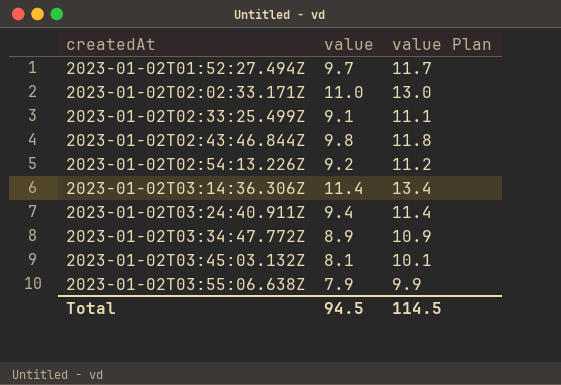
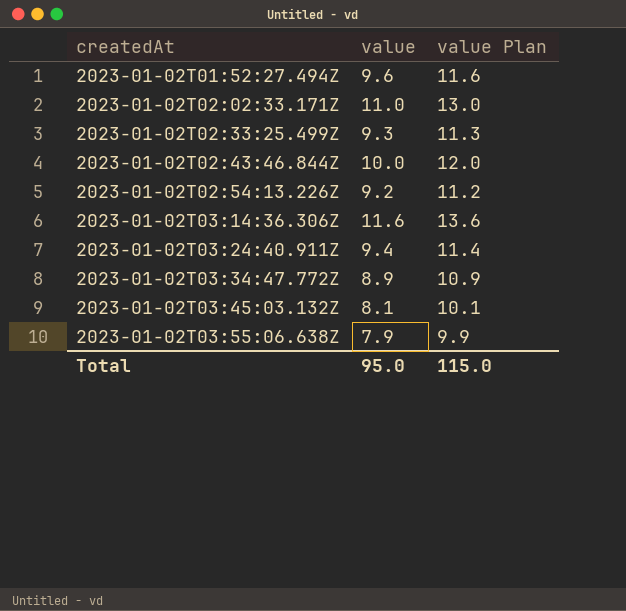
2023-01-02T01:52:27.494Z | value: 9.7 -> 9.6
2023-01-02T01:52:27.494Z | value Plan: 11.7 -> 11.6
2023-01-02T02:33:25.499Z | value: 9.1 -> 9.3
2023-01-02T02:33:25.499Z | value Plan: 11.1 -> 11.3
2023-01-02T02:43:46.844Z | value: 9.8 -> 10.0
2023-01-02T02:43:46.844Z | value Plan: 11.8 -> 12.0
2023-01-02T03:14:36.306Z | value: 11.4 -> 11.6
2023-01-02T03:14:36.306Z | value Plan: 13.4 -> 13.6
Total | value: 94.5 -> 95.0
Total | value Plan: 114.5 -> 115.0

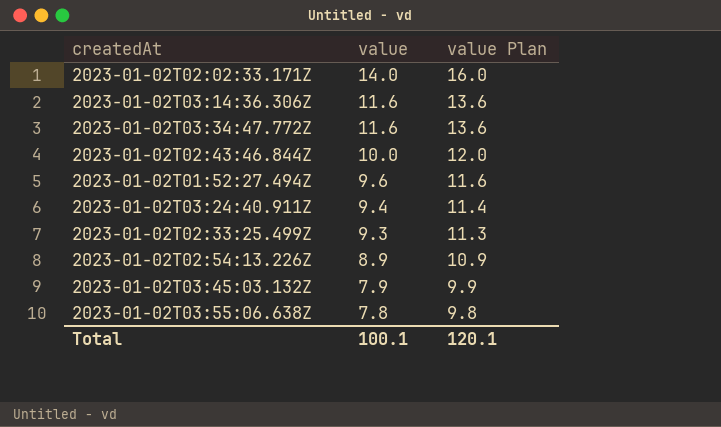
row order: createdAt ascending -> value descending
2023-01-02T02:02:33.171Z | value: 11.0 -> 14.0
2023-01-02T02:02:33.171Z | value Plan: 13.0 -> 16.0
2023-01-02T03:34:47.772Z | value: 8.9 -> 11.6
2023-01-02T03:34:47.772Z | value Plan: 10.9 -> 13.6
2023-01-02T02:54:13.226Z | value: 9.2 -> 8.9
2023-01-02T02:54:13.226Z | value Plan: 11.2 -> 10.9
2023-01-02T03:45:03.132Z | value: 8.1 -> 7.9
2023-01-02T03:45:03.132Z | value Plan: 10.1 -> 9.9
2023-01-02T03:55:06.638Z | value: 7.9 -> 7.8
2023-01-02T03:55:06.638Z | value Plan: 9.9 -> 9.8
Total | value: 95.0 -> 100.1
Total | value Plan: 115.0 -> 120.1

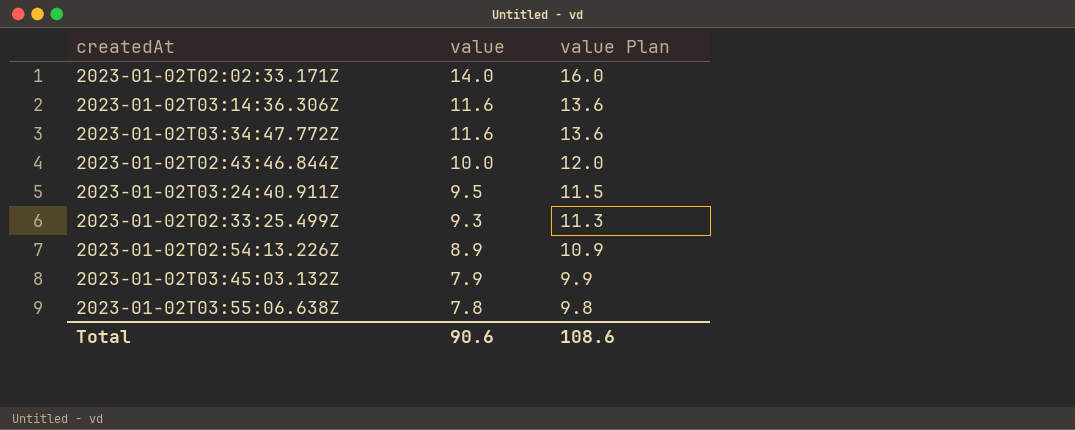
row 2023-01-02T01:52:27.494Z: 9.6 | 11.6 -> none
2023-01-02T03:24:40.911Z | value: 9.4 -> 9.5
2023-01-02T03:24:40.911Z | value Plan: 11.4 -> 11.5
Total | value: 100.1 -> 90.6
Total | value Plan: 120.1 -> 108.6

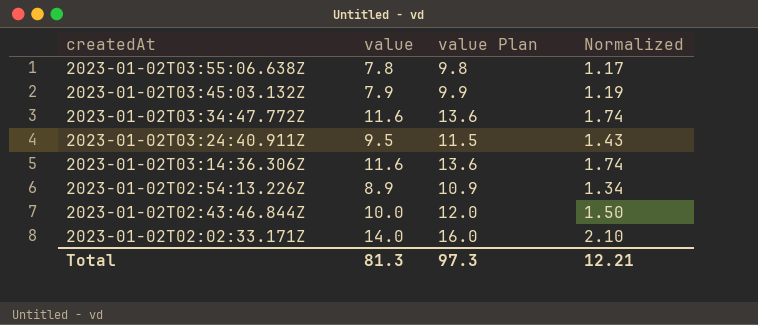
row order: value descending -> createdAt descending
column Normalized | formula: none -> [value] * 0.15
row 2023-01-02T02:33:25.499Z: 9.3 | 11.3 -> none
Total | value: 90.6 -> 81.3
Total | value Plan: 108.6 -> 97.3

